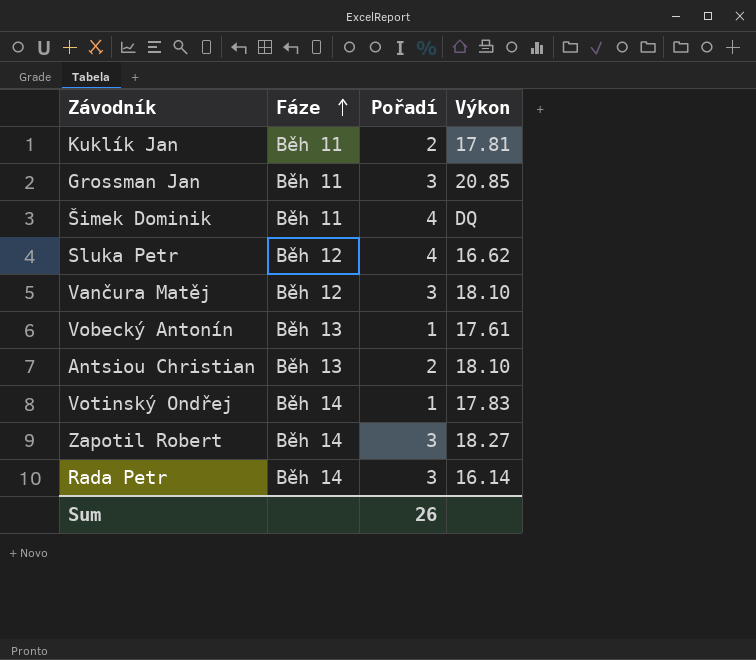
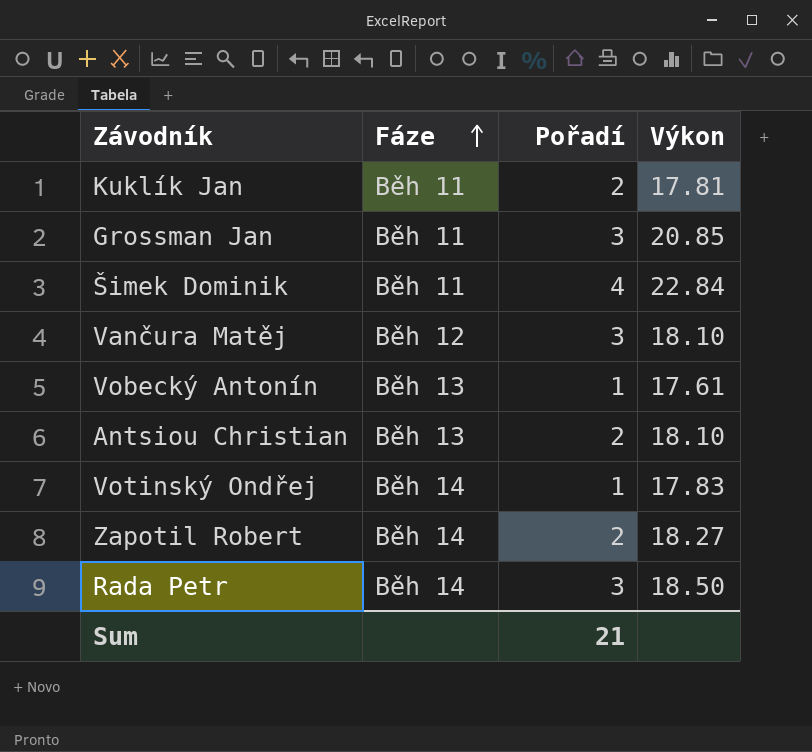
row Sluka Petr: Běh 12 | 4 | 16.62 -> none
Šimek Dominik | Výkon: DQ -> 22.84
Zapotil Robert | Pořadí: 3 -> 2
Rada Petr | Výkon: 16.14 -> 18.50
Sum | Pořadí: 26 -> 21

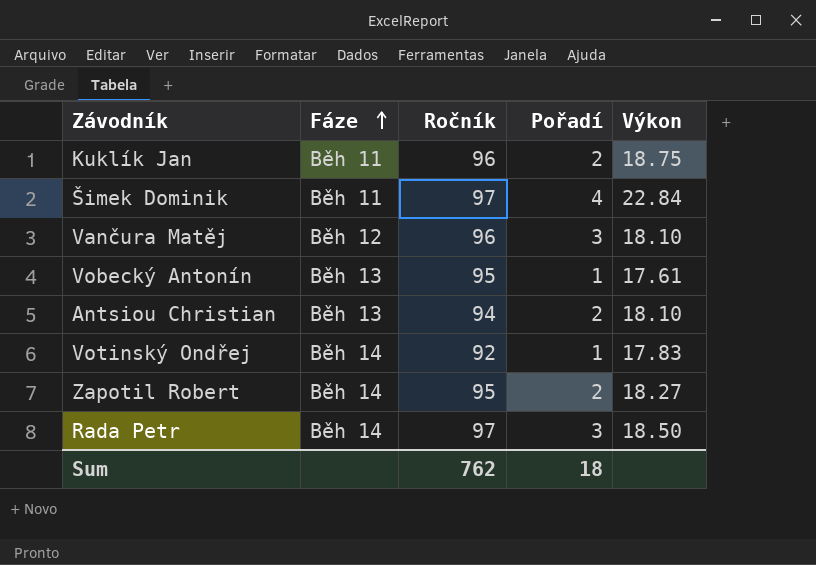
column Ročník | position: none -> 3
row Grossman Jan: Běh 11 | 3 | 20.85 -> none
Kuklík Jan | Výkon: 17.81 -> 18.75
Sum | Pořadí: 21 -> 18

